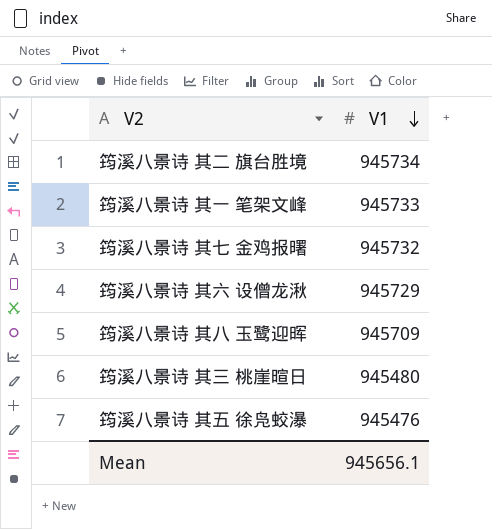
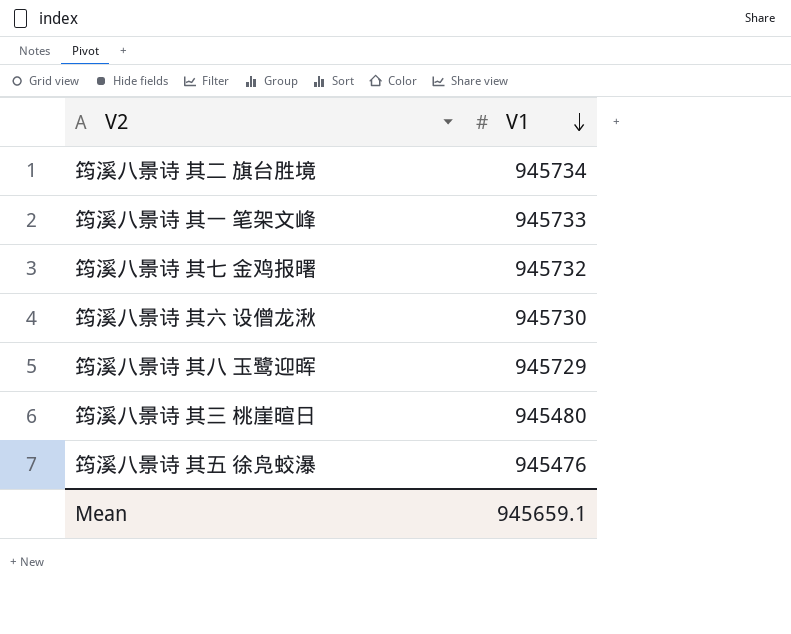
筠溪八景诗 其六 设僧龙湫 | V1: 945729 -> 945730
筠溪八景诗 其八 玉鹭迎晖 | V1: 945709 -> 945729
Mean | V1: 945656.1 -> 945659.1

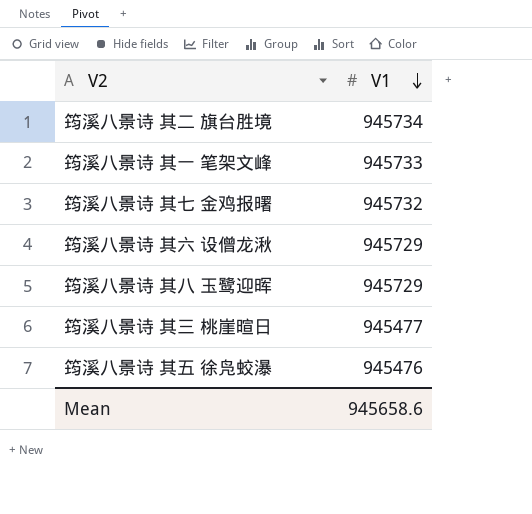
筠溪八景诗 其六 设僧龙湫 | V1: 945730 -> 945729
筠溪八景诗 其三 桃崖暄日 | V1: 945480 -> 945477
Mean | V1: 945659.1 -> 945658.6

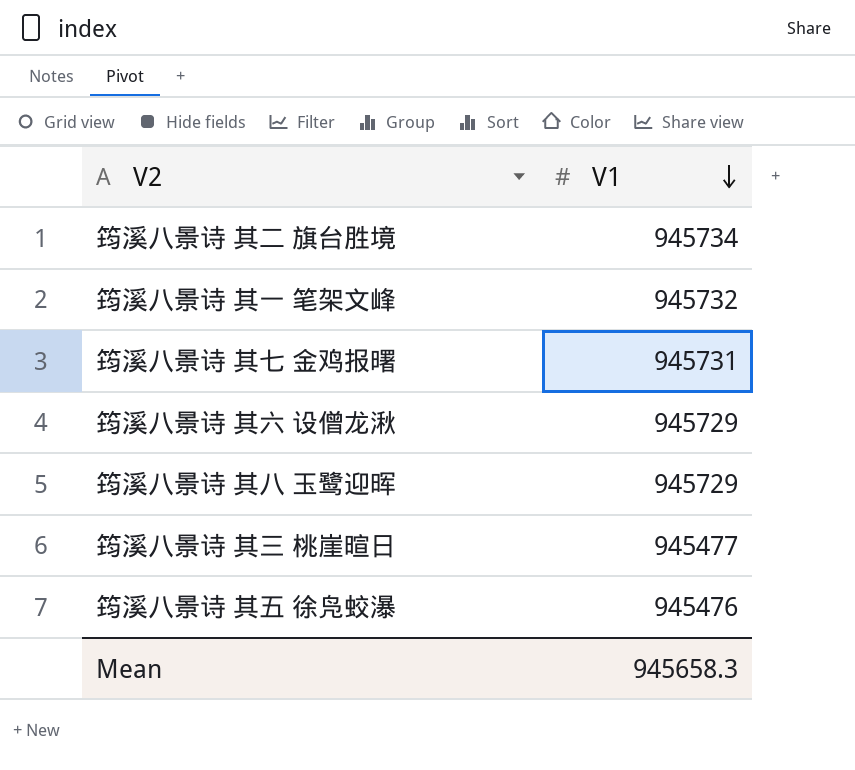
筠溪八景诗 其一 笔架文峰 | V1: 945733 -> 945732
筠溪八景诗 其七 金鸡报曙 | V1: 945732 -> 945731
Mean | V1: 945658.6 -> 945658.3

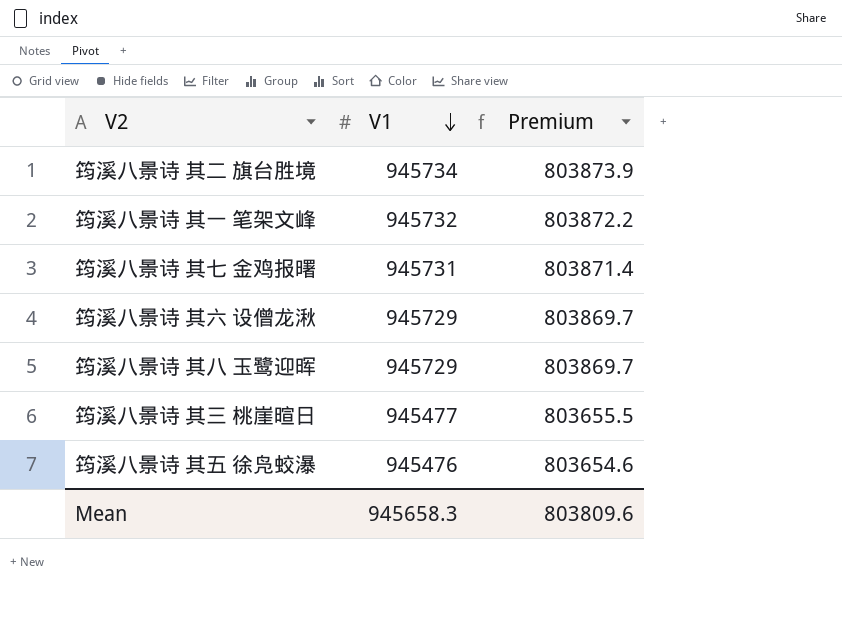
column Premium | formula: none -> [V1] * 0.85

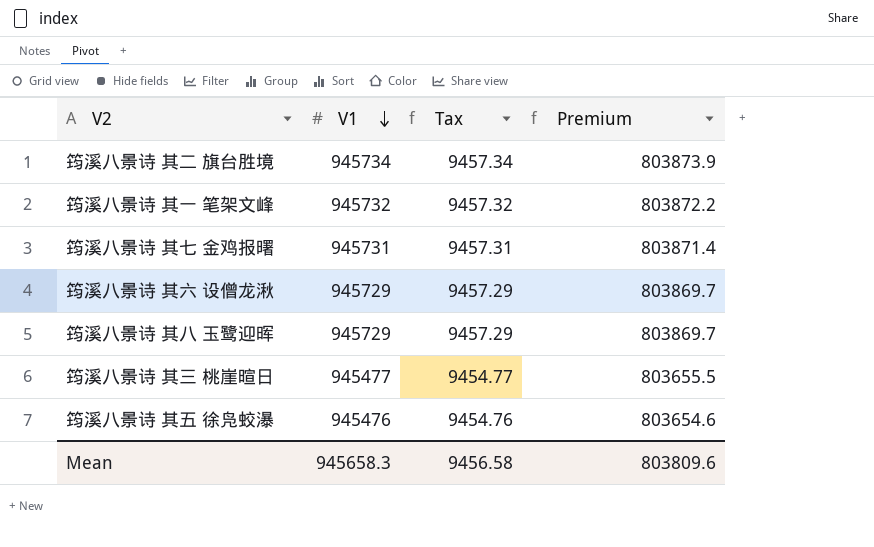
column Tax | formula: none -> [V1] * 0.01

